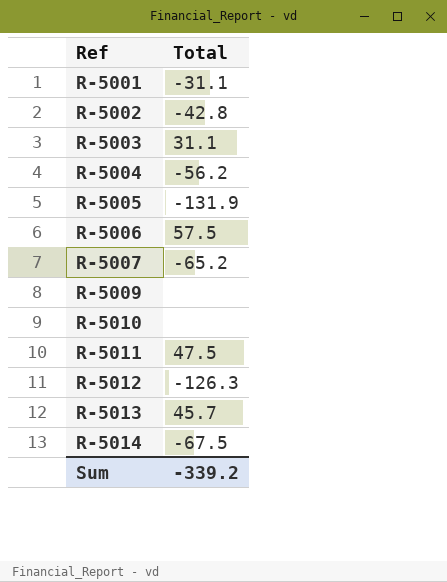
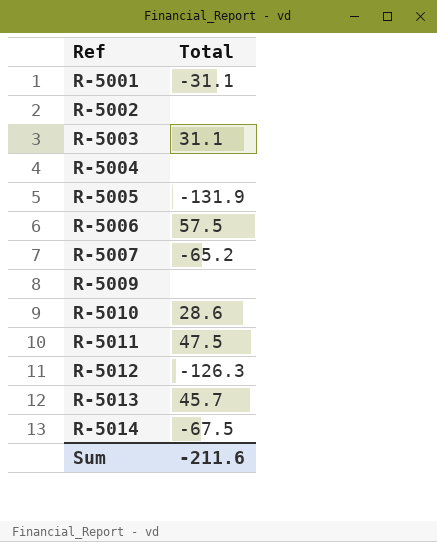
R-5002 | Total: -42.8 -> none
R-5004 | Total: -56.2 -> none
R-5010 | Total: none -> 28.6
Sum | Total: -339.2 -> -211.6

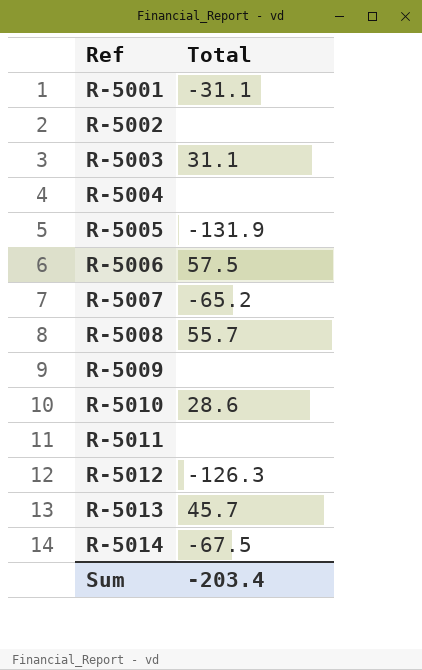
row R-5008: none -> 55.7
R-5011 | Total: 47.5 -> none
Sum | Total: -211.6 -> -203.4

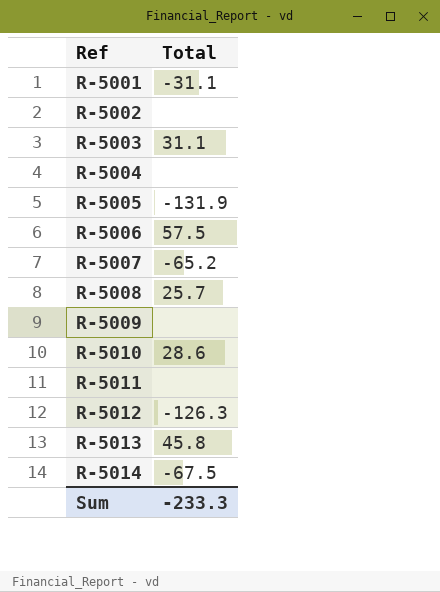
R-5008 | Total: 55.7 -> 25.7
R-5013 | Total: 45.7 -> 45.8
Sum | Total: -203.4 -> -233.3

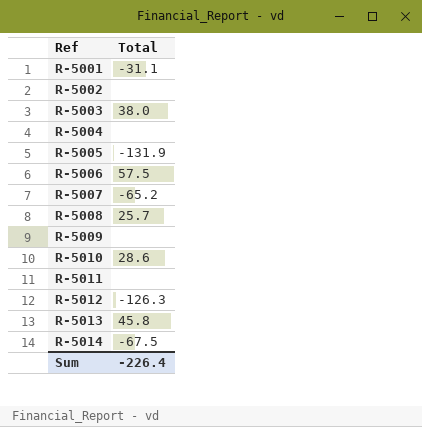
R-5003 | Total: 31.1 -> 38.0
Sum | Total: -233.3 -> -226.4

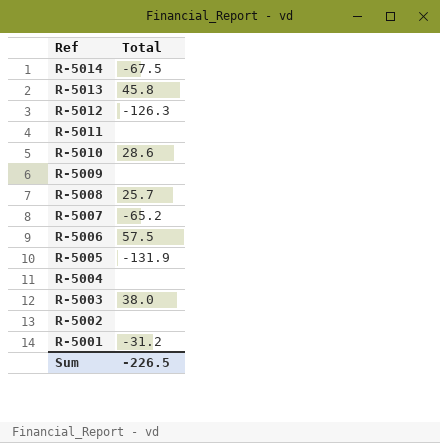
row order: Ref ascending -> Ref descending
R-5001 | Total: -31.1 -> -31.2
Sum | Total: -226.4 -> -226.5

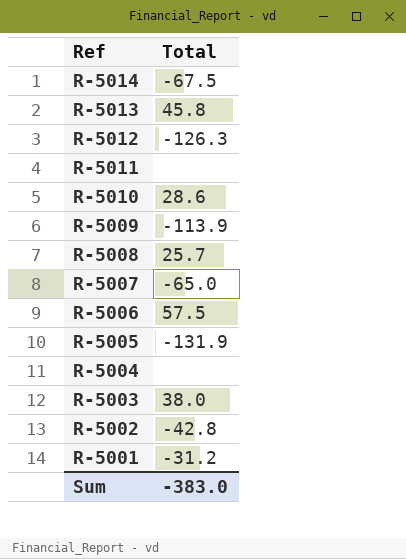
R-5009 | Total: none -> -113.9
R-5007 | Total: -65.2 -> -65.0
R-5002 | Total: none -> -42.8
Sum | Total: -226.5 -> -383.0

